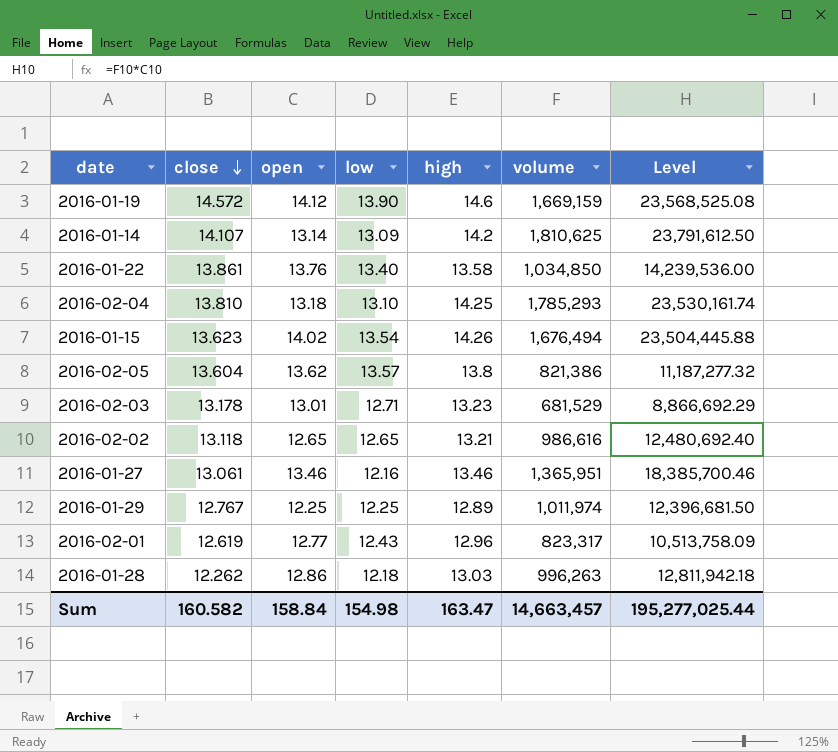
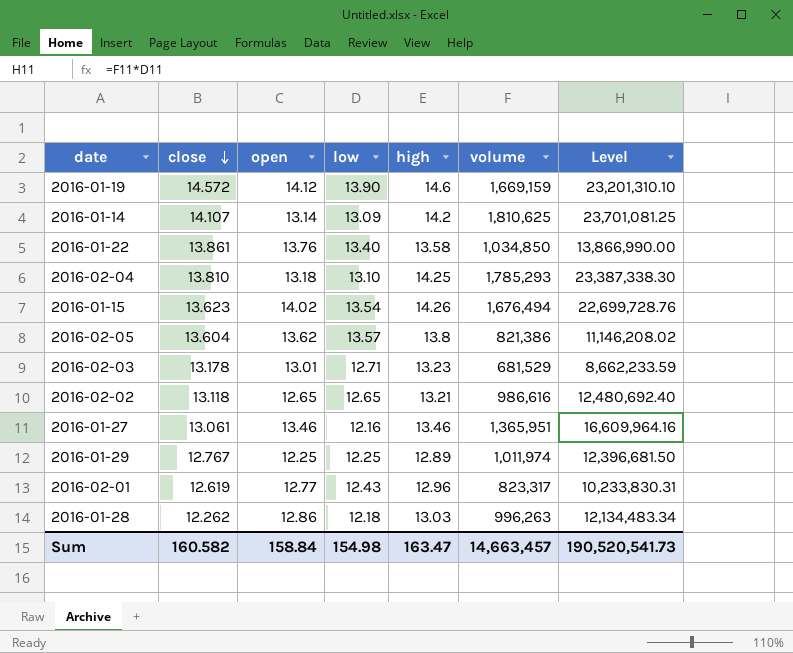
column Level | formula: [open] * [volume] -> [low] * [volume]
Sum | Level: 195,277,025.44 -> 190,520,541.73

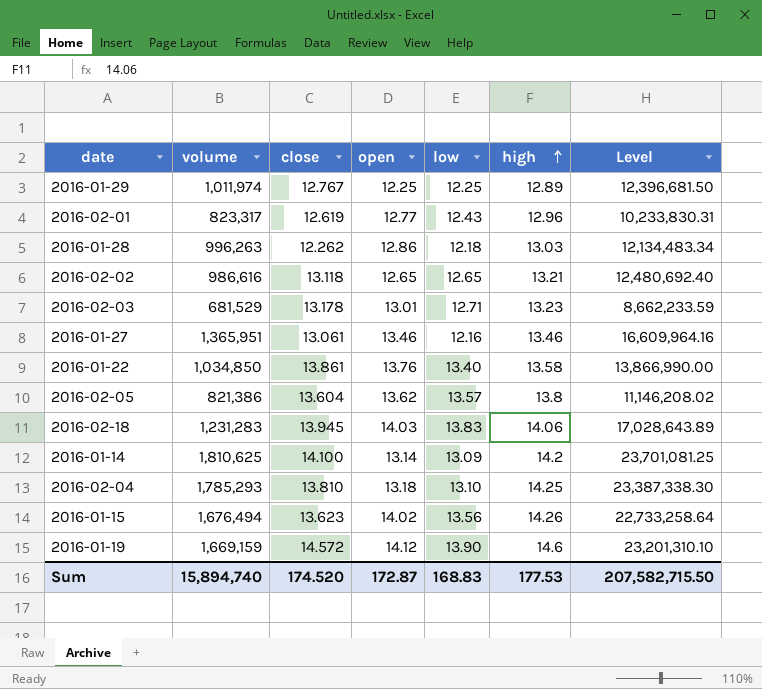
row order: close descending -> high ascending
column volume | position: 6 -> 2
row 2016-02-18: none -> 1,231,283 | 13.945 | 14.03 | 13.83 | 14.06 | 17,028,643.89
2016-01-14 | close: 14.107 -> 14.100
2016-01-15 | low: 13.54 -> 13.56
2016-01-15 | Level: 22,699,728.76 -> 22,733,258.64
Sum | volume: 14,663,457 -> 15,894,740
Sum | close: 160.582 -> 174.520
Sum | open: 158.84 -> 172.87
Sum | low: 154.98 -> 168.83
Sum | high: 163.47 -> 177.53
Sum | Level: 190,520,541.73 -> 207,582,715.50

